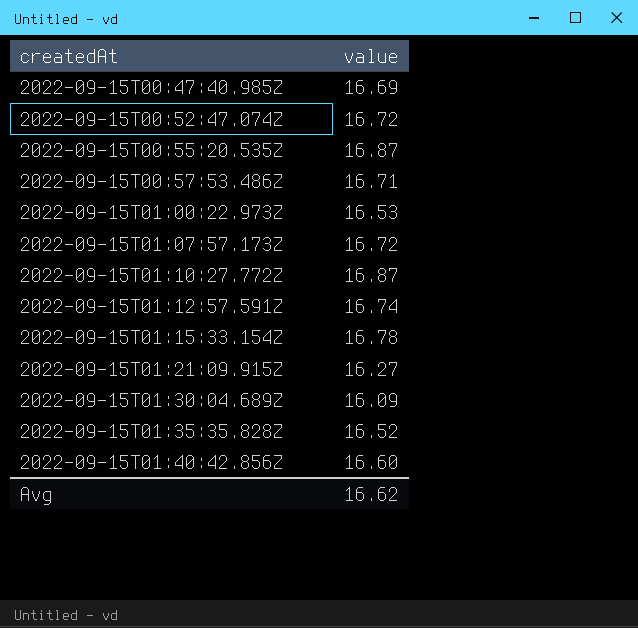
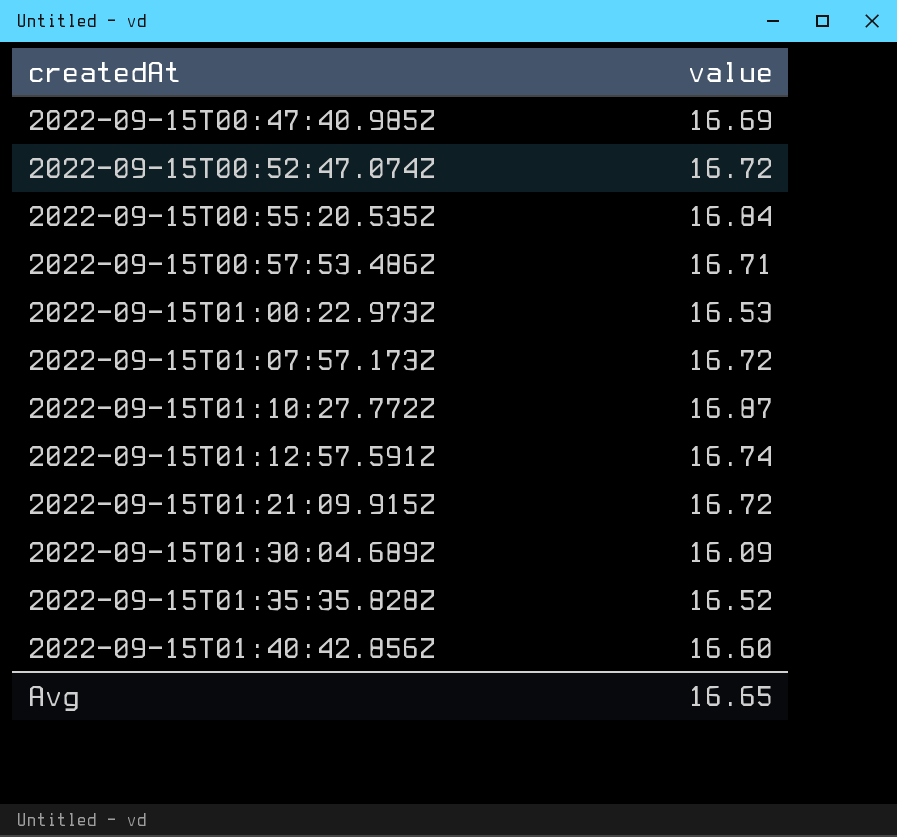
row 2022-09-15T01:15:33.154Z: 16.78 -> none
2022-09-15T00:55:20.535Z | value: 16.87 -> 16.84
2022-09-15T01:21:09.915Z | value: 16.27 -> 16.72
Avg | value: 16.62 -> 16.65

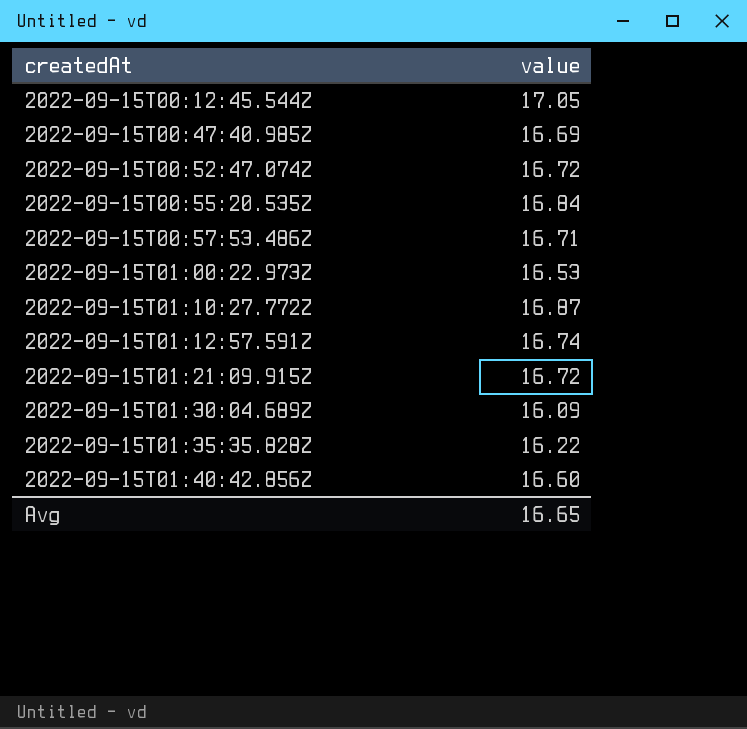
row 2022-09-15T01:07:57.173Z: 16.72 -> none
row 2022-09-15T00:12:45.544Z: none -> 17.05
2022-09-15T01:35:35.828Z | value: 16.52 -> 16.22

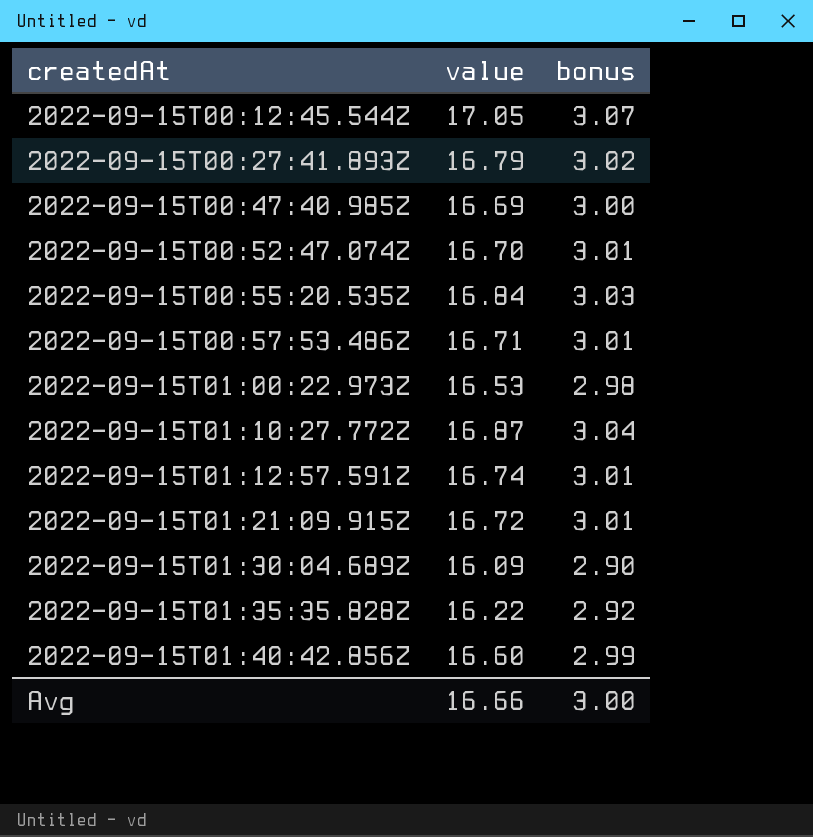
column bonus | formula: none -> [value] * 0.18
row 2022-09-15T00:27:41.893Z: none -> 16.79 | 3.02
2022-09-15T00:52:47.074Z | value: 16.72 -> 16.70
Avg | value: 16.65 -> 16.66

